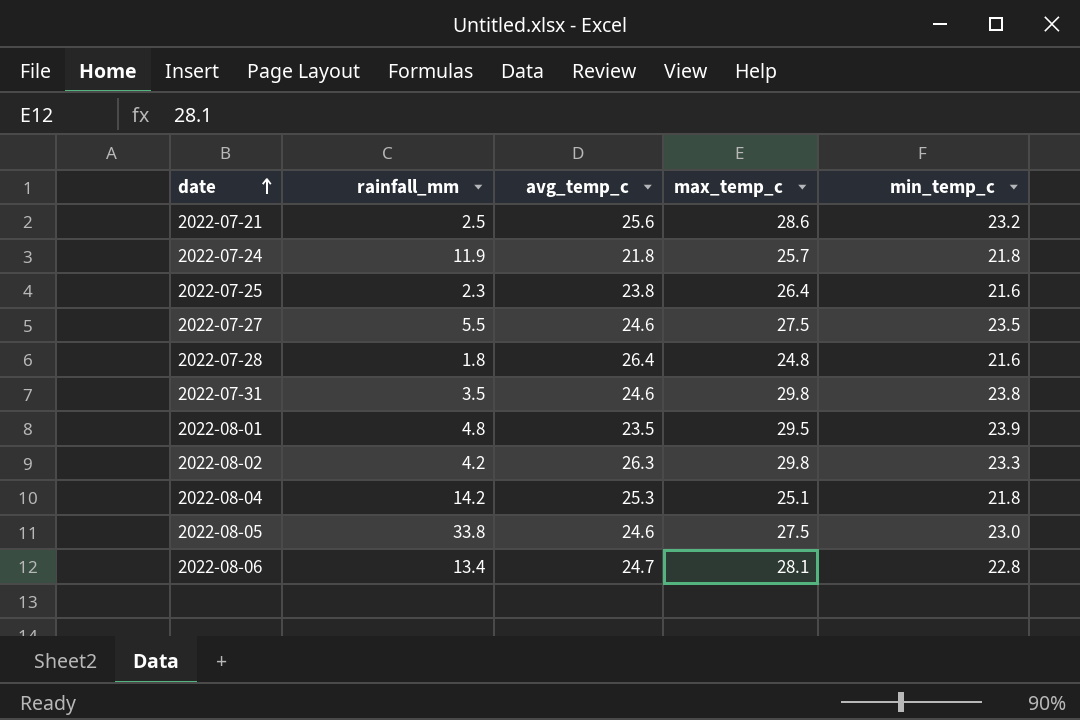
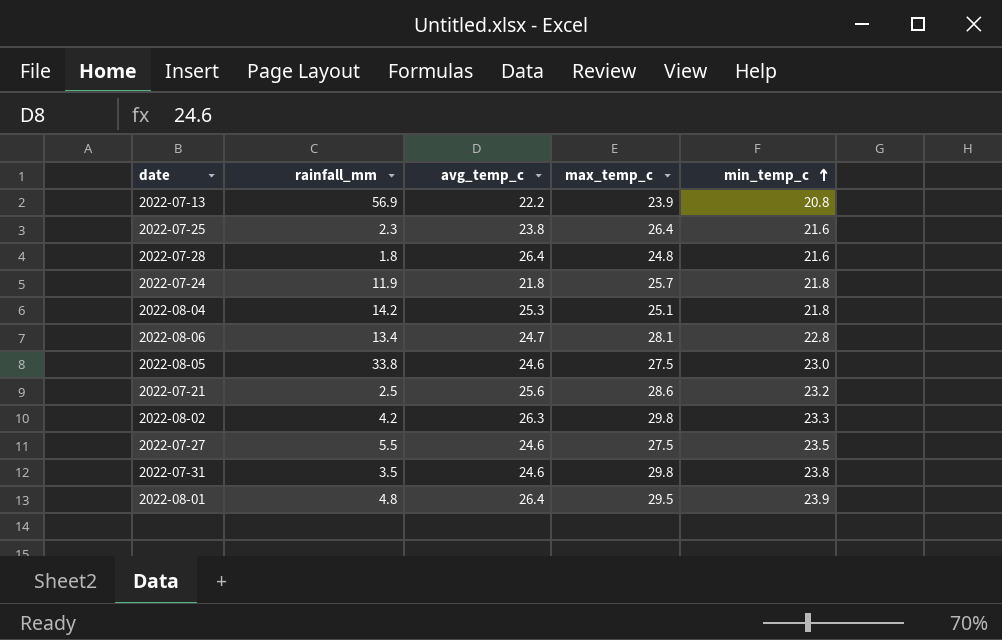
row order: date ascending -> min_temp_c ascending
row 2022-07-13: none -> 56.9 | 22.2 | 23.9 | 20.8
2022-08-01 | avg_temp_c: 23.5 -> 26.4

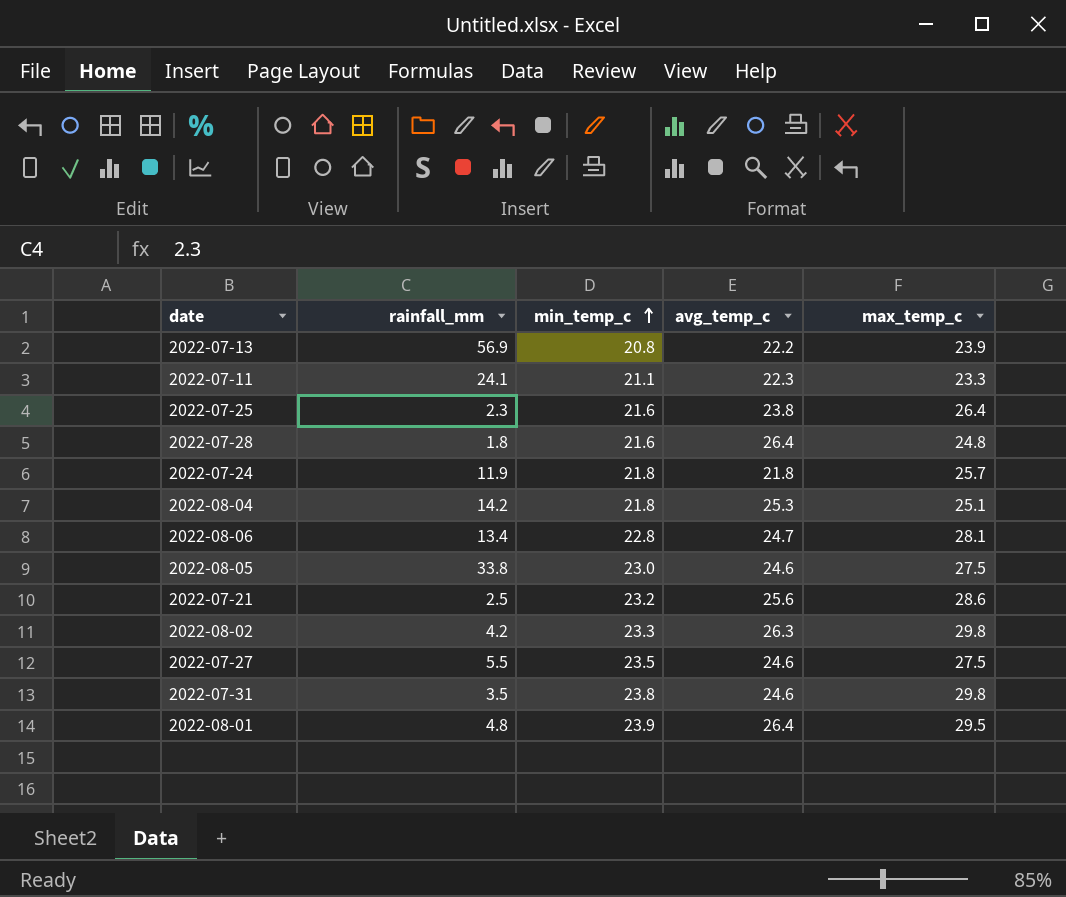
column min_temp_c | position: 5 -> 3
row 2022-07-11: none -> 24.1 | 21.1 | 22.3 | 23.3

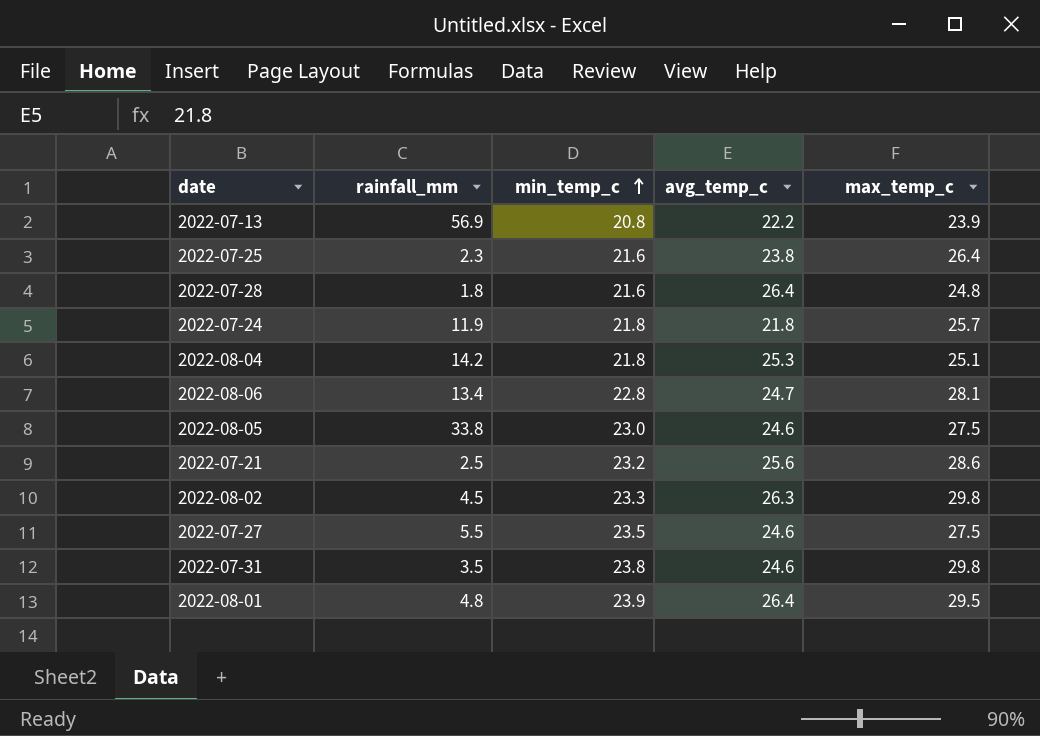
row 2022-07-11: 24.1 | 21.1 | 22.3 | 23.3 -> none
2022-08-02 | rainfall_mm: 4.2 -> 4.5

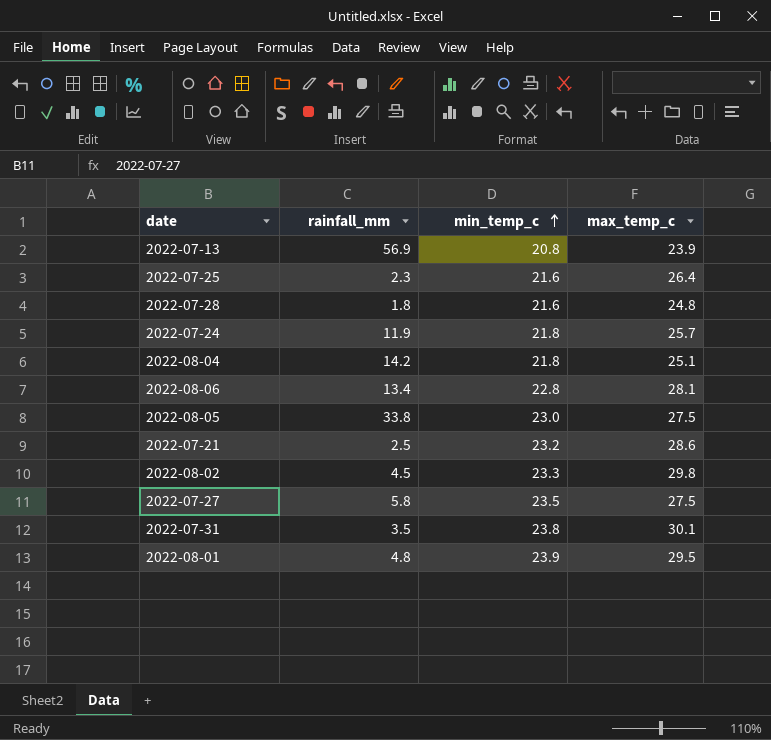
column avg_temp_c | position: 4 -> none
2022-07-27 | rainfall_mm: 5.5 -> 5.8
2022-07-31 | max_temp_c: 29.8 -> 30.1

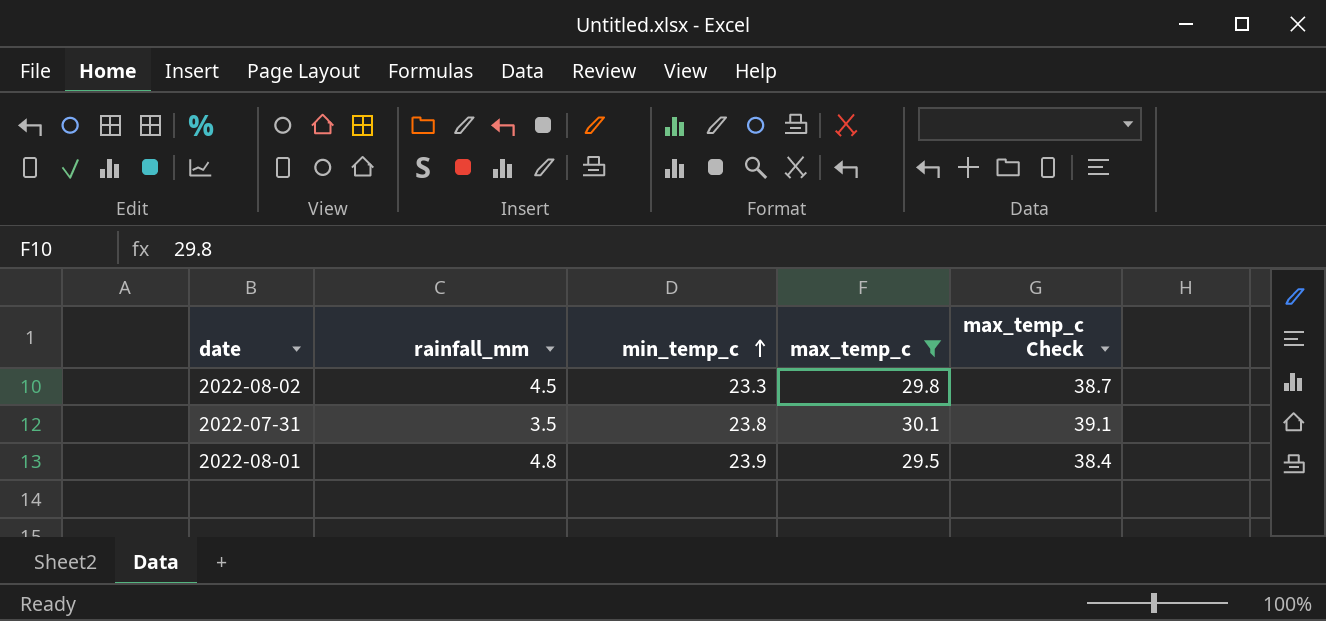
filter: none -> max_temp_c >= 29.5
column max_temp_c Check | formula: none -> [max_temp_c] * 1.3

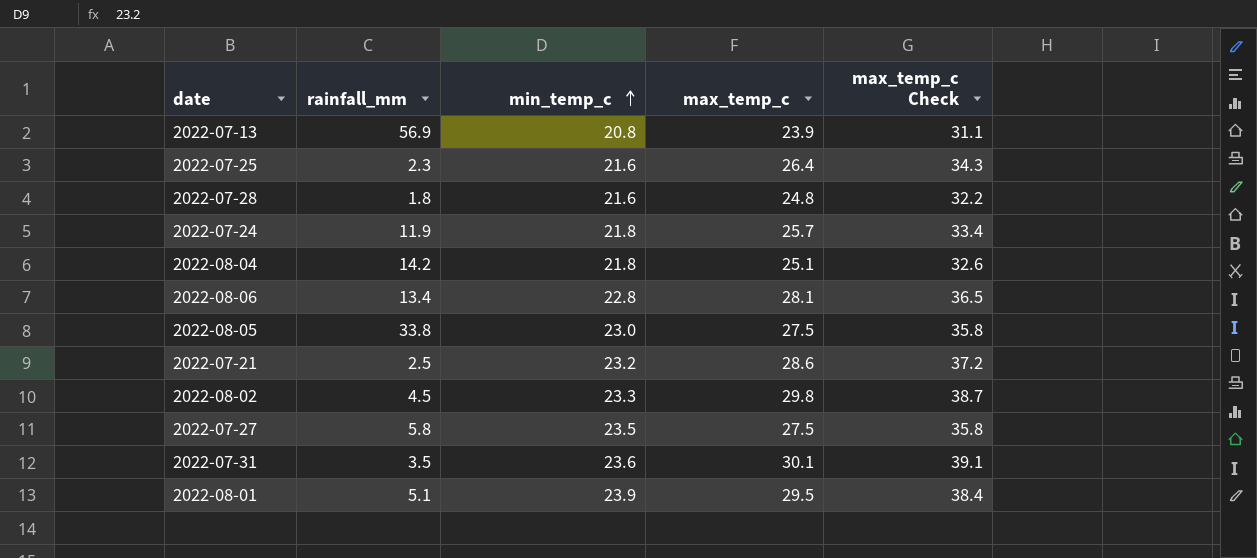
filter: max_temp_c >= 29.5 -> none
2022-07-31 | min_temp_c: 23.8 -> 23.6
2022-08-01 | rainfall_mm: 4.8 -> 5.1

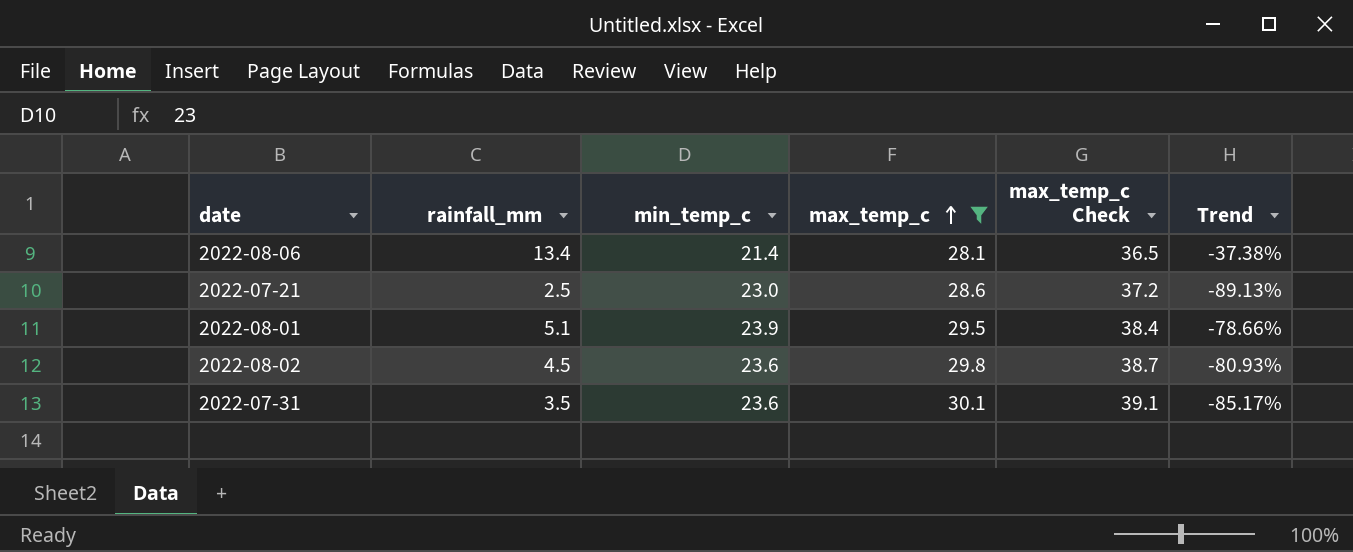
filter: none -> max_temp_c >= 28.1
row order: min_temp_c ascending -> max_temp_c ascending
column Trend | formula: none -> ([rainfall_mm] - [min_temp_c]) / [min_temp_c]
2022-08-06 | min_temp_c: 22.8 -> 21.4
2022-07-21 | min_temp_c: 23.2 -> 23.0
2022-08-02 | min_temp_c: 23.3 -> 23.6

